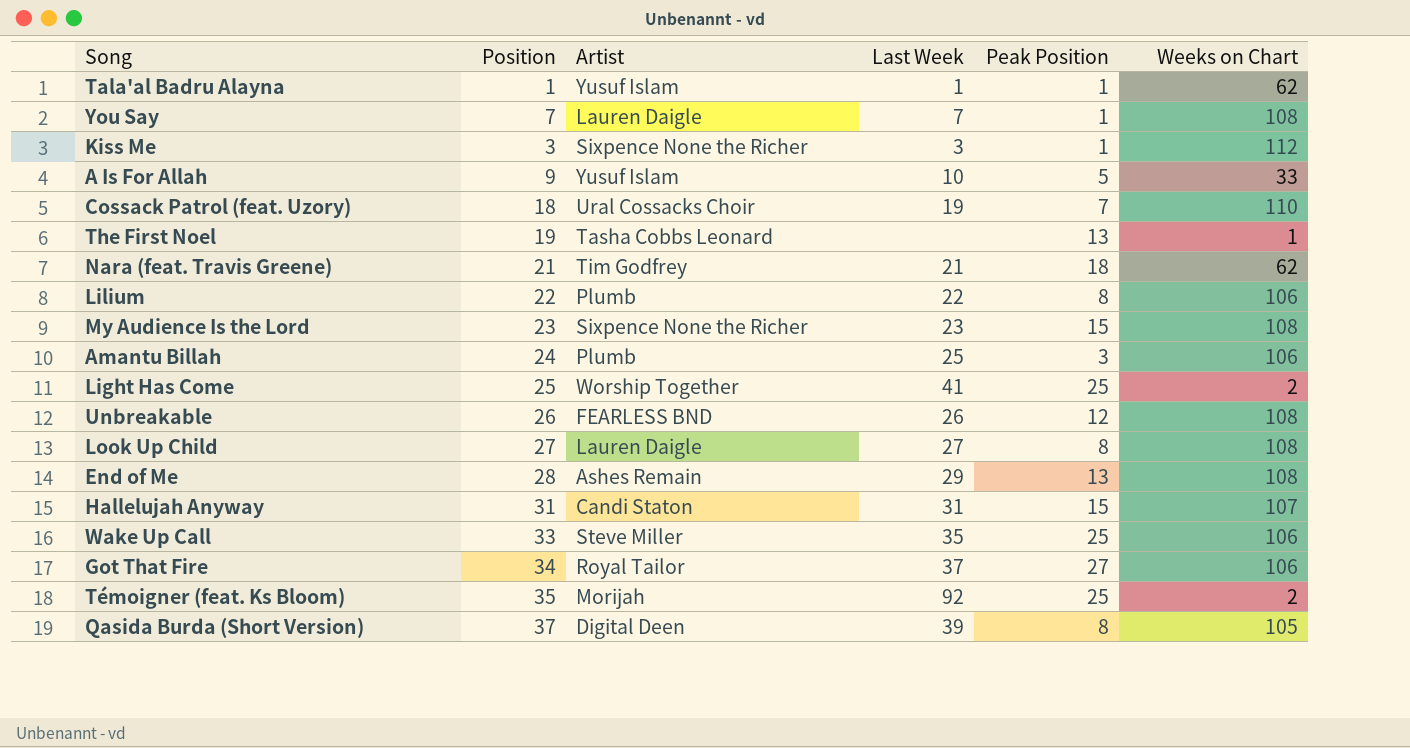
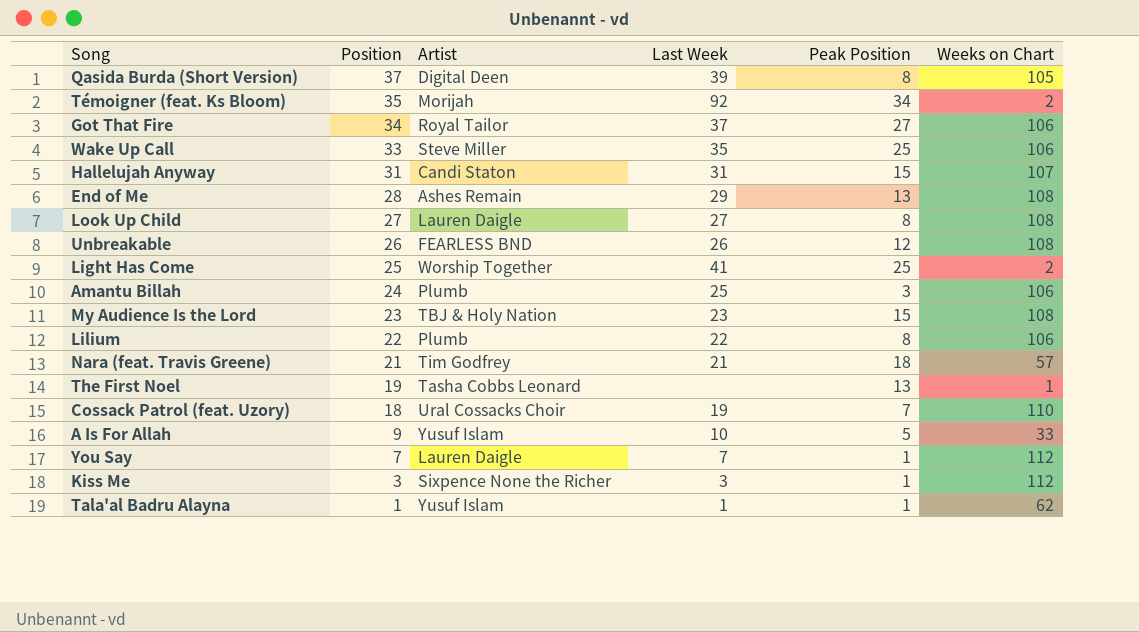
row order: none -> Position descending
Témoigner (feat. Ks Bloom) | Peak Position: 25 -> 34
My Audience Is the Lord | Artist: Sixpence None the Richer -> TBJ & Holy Nation
Nara (feat. Travis Greene) | Weeks on Chart: 62 -> 57
You Say | Weeks on Chart: 108 -> 112

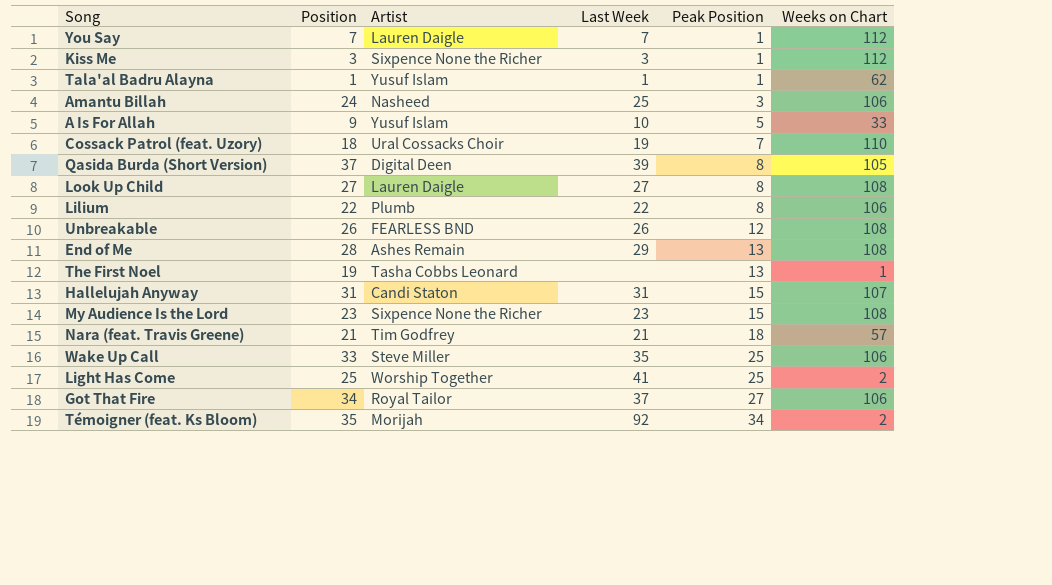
row order: Position descending -> Peak Position ascending
Amantu Billah | Artist: Plumb -> Nasheed
My Audience Is the Lord | Artist: TBJ & Holy Nation -> Sixpence None the Richer

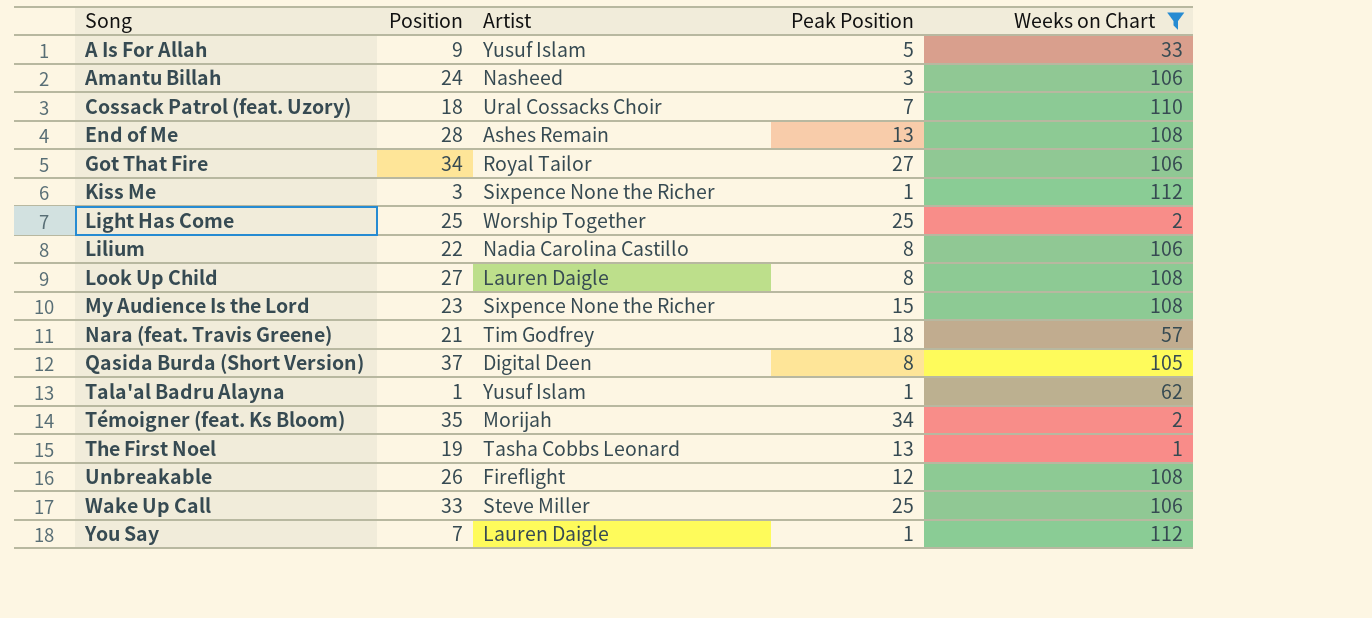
filter: none -> Weeks on Chart != 107
row order: Peak Position ascending -> Song ascending
column Last Week | position: 4 -> none
Lilium | Artist: Plumb -> Nadia Carolina Castillo
Unbreakable | Artist: FEARLESS BND -> Fireflight

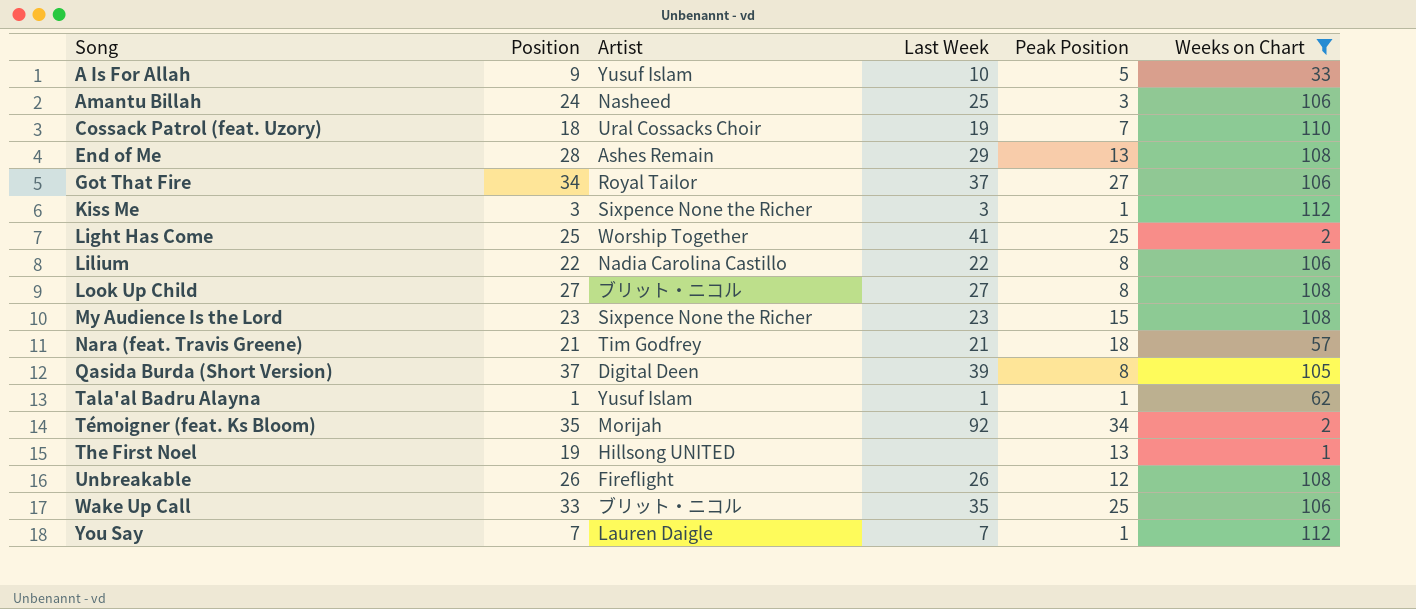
column Last Week | position: none -> 4
Look Up Child | Artist: Lauren Daigle -> ブリット・ニコル
The First Noel | Artist: Tasha Cobbs Leonard -> Hillsong UNITED
Wake Up Call | Artist: Steve Miller -> ブリット・ニコル

